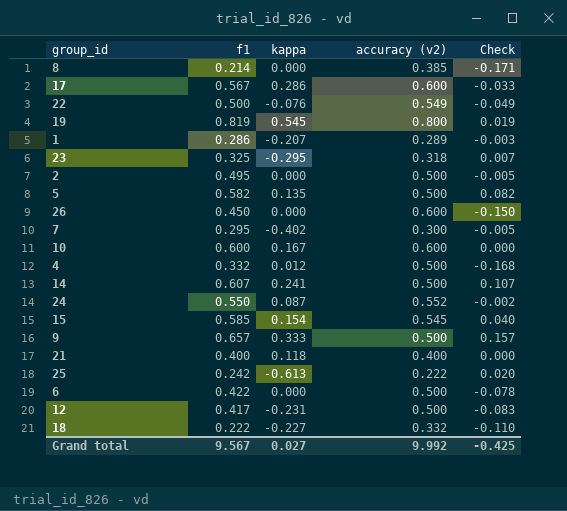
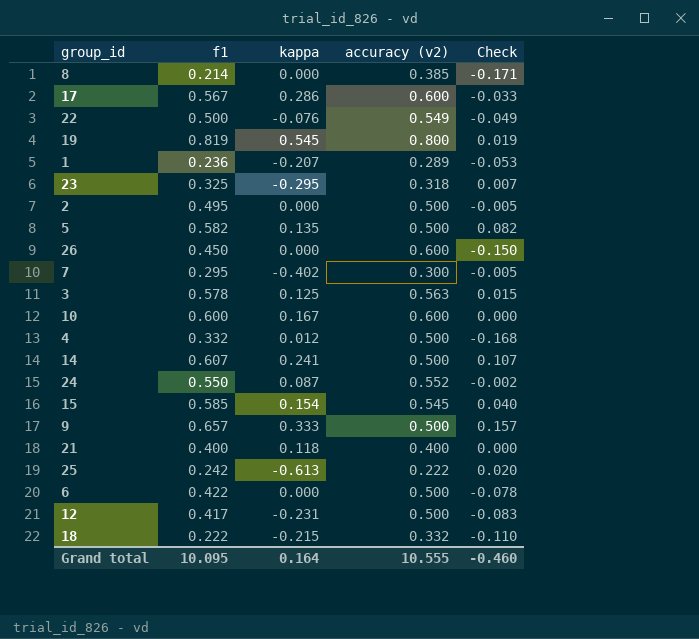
1 | f1: 0.286 -> 0.236
1 | Check: -0.003 -> -0.053
row 3: none -> 0.578 | 0.125 | 0.563 | 0.015
18 | kappa: -0.227 -> -0.215
Grand total | f1: 9.567 -> 10.095
Grand total | kappa: 0.027 -> 0.164
Grand total | accuracy (v2): 9.992 -> 10.555
Grand total | Check: -0.425 -> -0.460

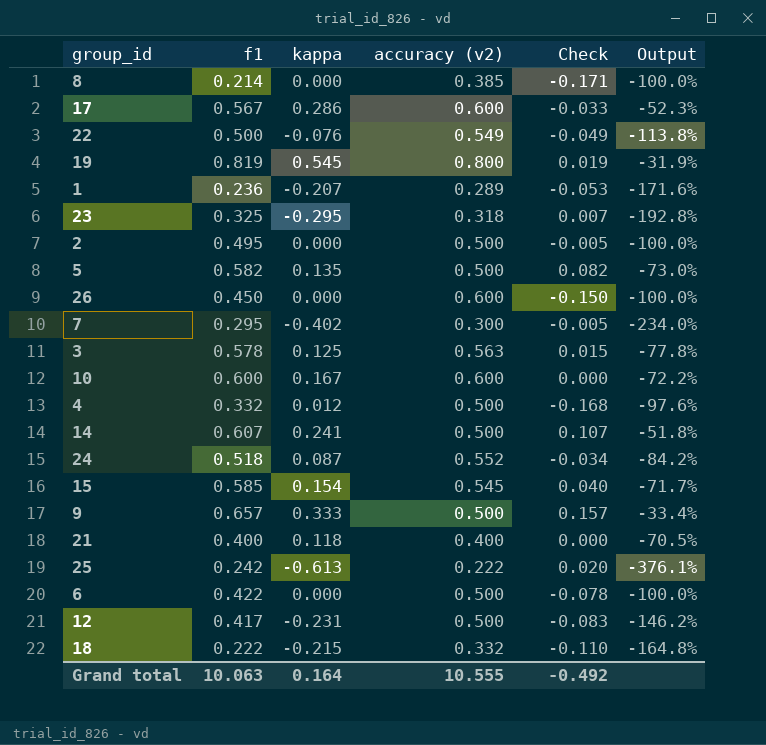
column Output | formula: none -> ([kappa] - [accuracy (v2)]) / [accuracy (v2)]
24 | f1: 0.550 -> 0.518
24 | Check: -0.002 -> -0.034
Grand total | f1: 10.095 -> 10.063
Grand total | Check: -0.460 -> -0.492

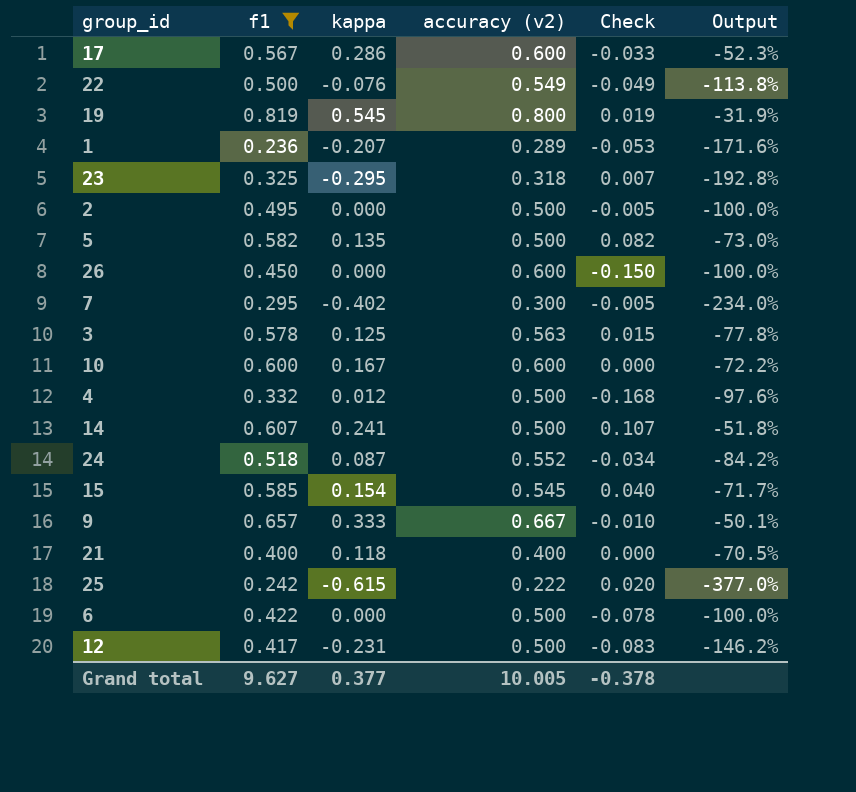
filter: none -> f1 >= 0.236
9 | accuracy (v2): 0.500 -> 0.667
9 | Check: 0.157 -> -0.010
9 | Output: -33.4% -> -50.1%
25 | kappa: -0.613 -> -0.615
25 | Output: -376.1% -> -377.0%
Grand total | f1: 10.063 -> 9.627
Grand total | kappa: 0.164 -> 0.377
Grand total | accuracy (v2): 10.555 -> 10.005
Grand total | Check: -0.492 -> -0.378

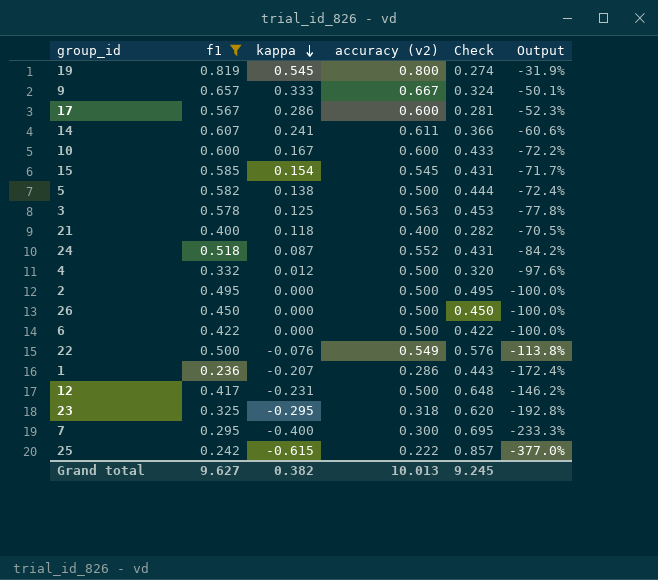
row order: none -> kappa descending
column Check | formula: [f1] - [accuracy (v2)] -> [f1] - [kappa]
14 | accuracy (v2): 0.500 -> 0.611
14 | Output: -51.8% -> -60.6%
5 | kappa: 0.135 -> 0.138
5 | Output: -73.0% -> -72.4%
26 | accuracy (v2): 0.600 -> 0.500
1 | accuracy (v2): 0.289 -> 0.286
1 | Output: -171.6% -> -172.4%
7 | kappa: -0.402 -> -0.400
7 | Output: -234.0% -> -233.3%
Grand total | kappa: 0.377 -> 0.382
Grand total | accuracy (v2): 10.005 -> 10.013
Grand total | Check: -0.378 -> 9.245

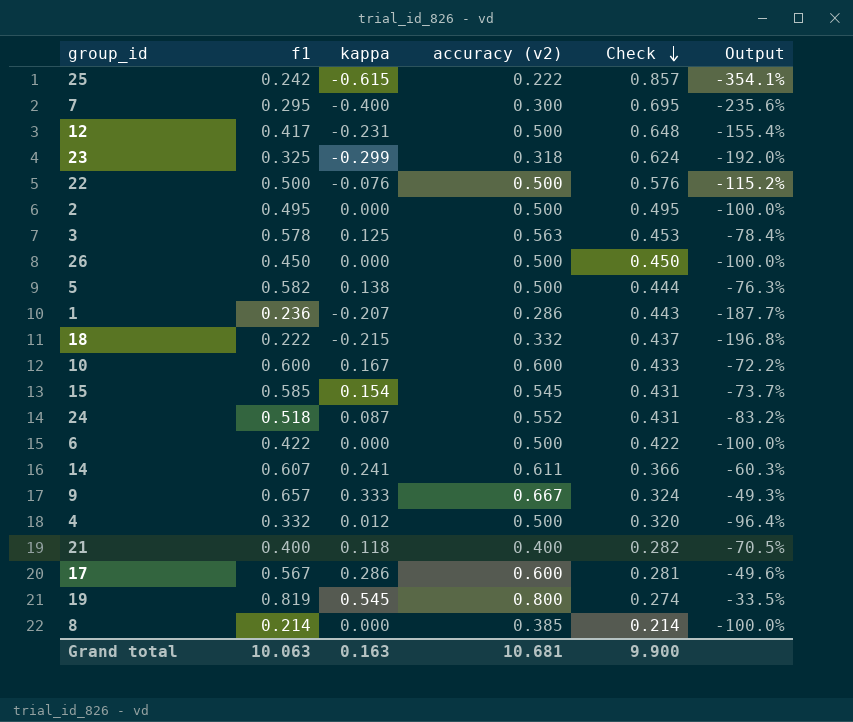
filter: f1 >= 0.236 -> none
row order: kappa descending -> Check descending
column Output | formula: ([kappa] - [accuracy (v2)]) / [accuracy (v2)] -> ([kappa] - [f1]) / [f1]
23 | kappa: -0.295 -> -0.299
23 | Check: 0.620 -> 0.624
22 | accuracy (v2): 0.549 -> 0.500
Grand total | f1: 9.627 -> 10.063
Grand total | kappa: 0.382 -> 0.163
Grand total | accuracy (v2): 10.013 -> 10.681
Grand total | Check: 9.245 -> 9.900

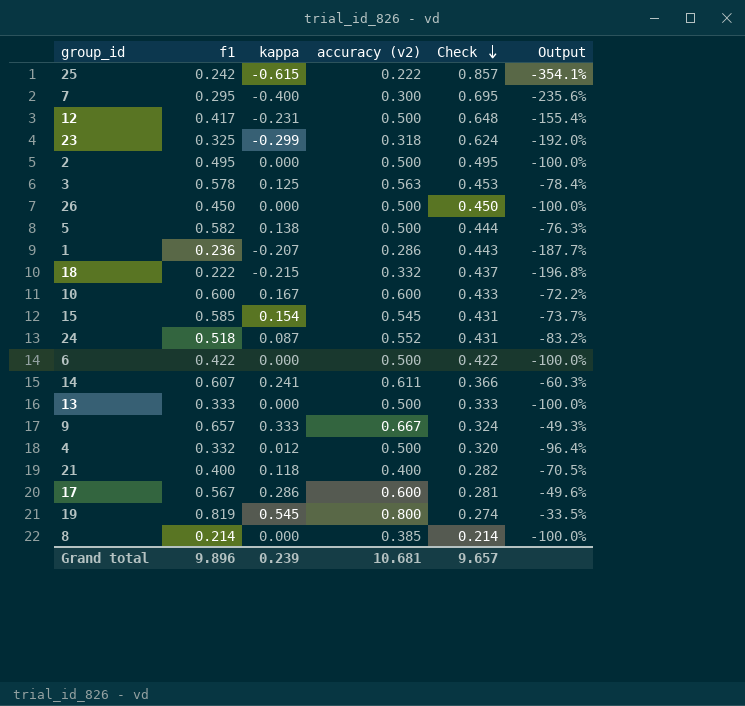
row 22: 0.500 | -0.076 | 0.500 | 0.576 | -115.2% -> none
row 13: none -> 0.333 | 0.000 | 0.500 | 0.333 | -100.0%
Grand total | f1: 10.063 -> 9.896
Grand total | kappa: 0.163 -> 0.239
Grand total | Check: 9.900 -> 9.657

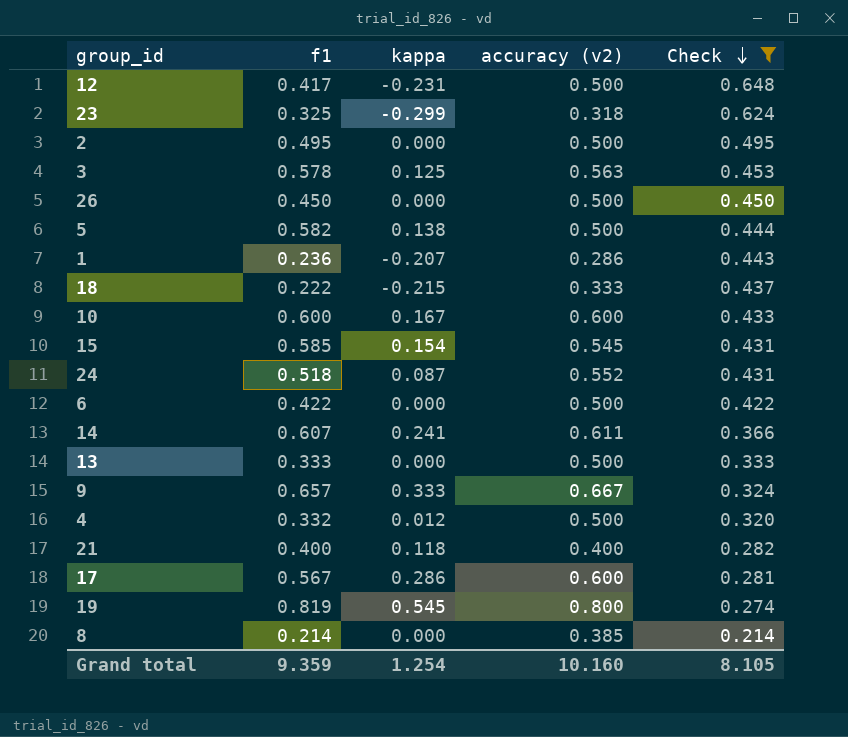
filter: none -> Check <= 0.648
column Output | formula: ([kappa] - [f1]) / [f1] -> none
18 | accuracy (v2): 0.332 -> 0.333
Grand total | f1: 9.896 -> 9.359
Grand total | kappa: 0.239 -> 1.254
Grand total | accuracy (v2): 10.681 -> 10.160
Grand total | Check: 9.657 -> 8.105

